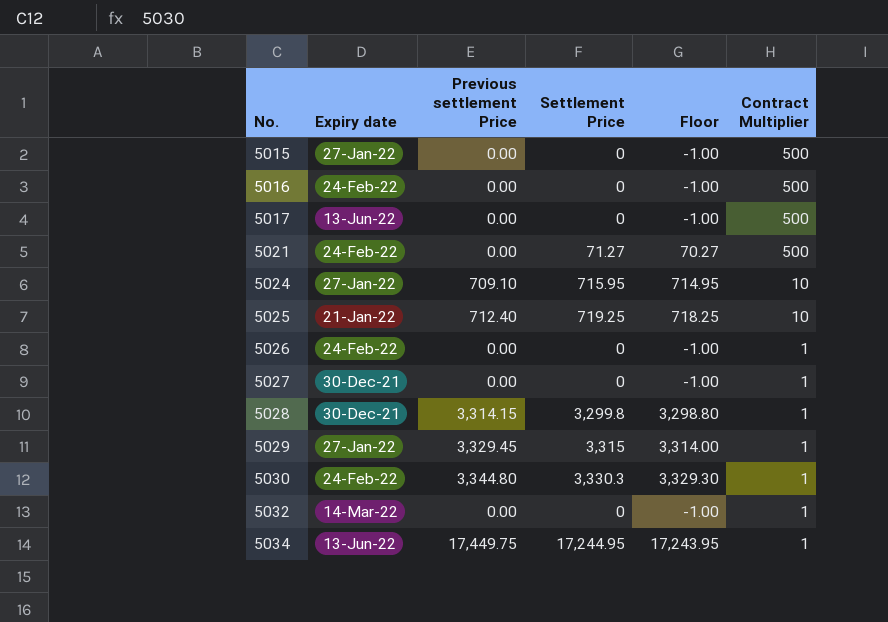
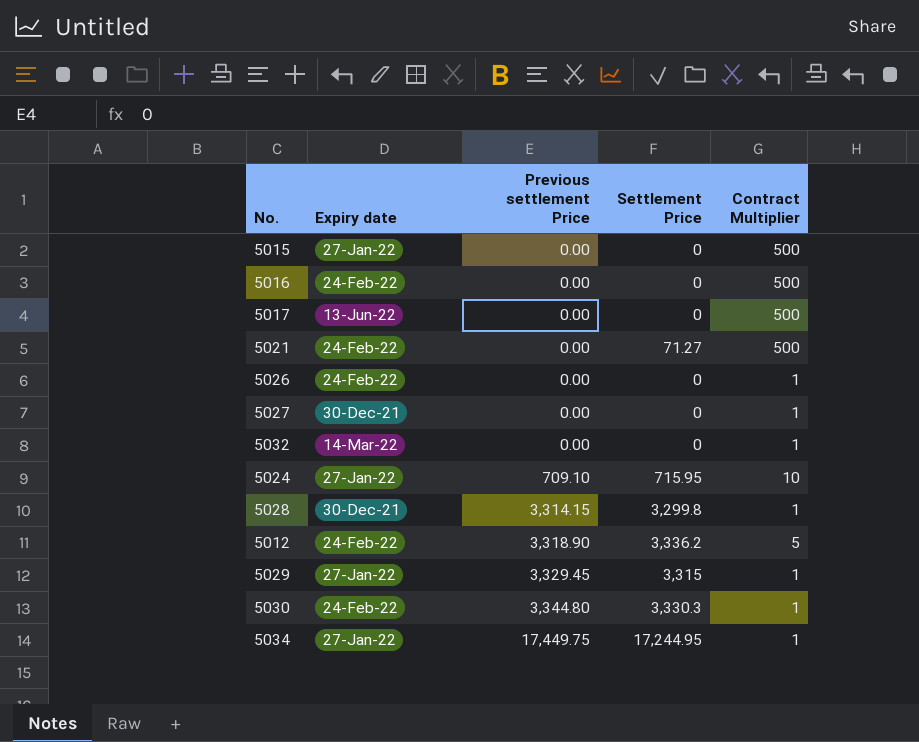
row order: No. ascending -> Previous settlement Price ascending
column Floor | formula: [Settlement Price] - 1 -> none
row 5025: 21-Jan-22 | 712.40 | 719.25 | 718.25 | 10 -> none
row 5012: none -> 24-Feb-22 | 3,318.90 | 3,336.2 | 5
5034 | Expiry date: 13-Jun-22 -> 27-Jan-22

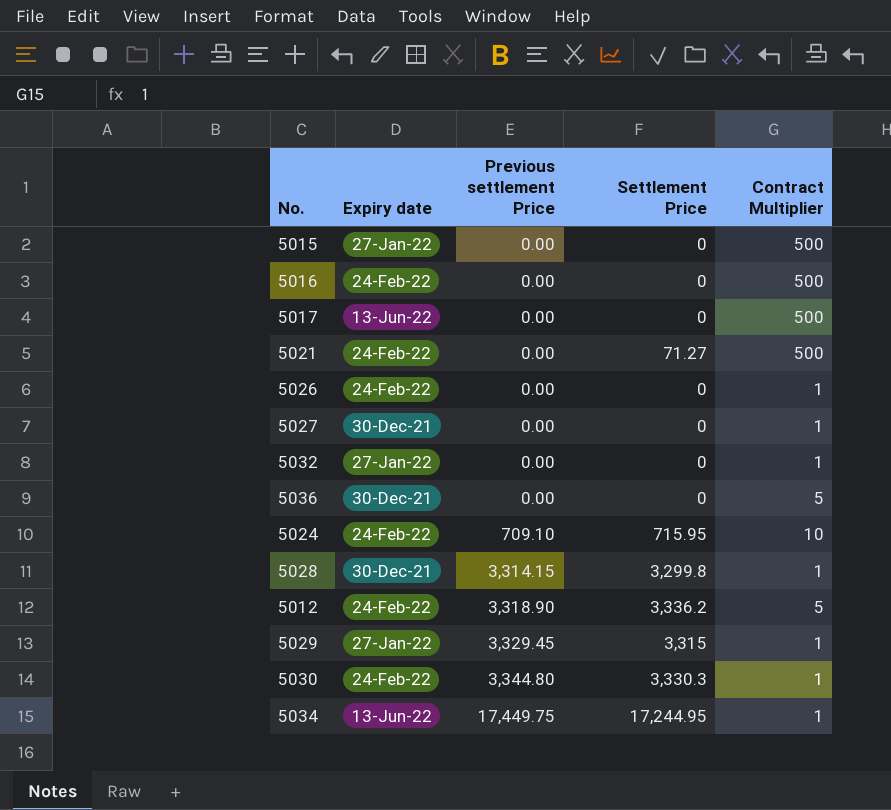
5032 | Expiry date: 14-Mar-22 -> 27-Jan-22
row 5036: none -> 30-Dec-21 | 0.00 | 0 | 5
5024 | Expiry date: 27-Jan-22 -> 24-Feb-22
5034 | Expiry date: 27-Jan-22 -> 13-Jun-22

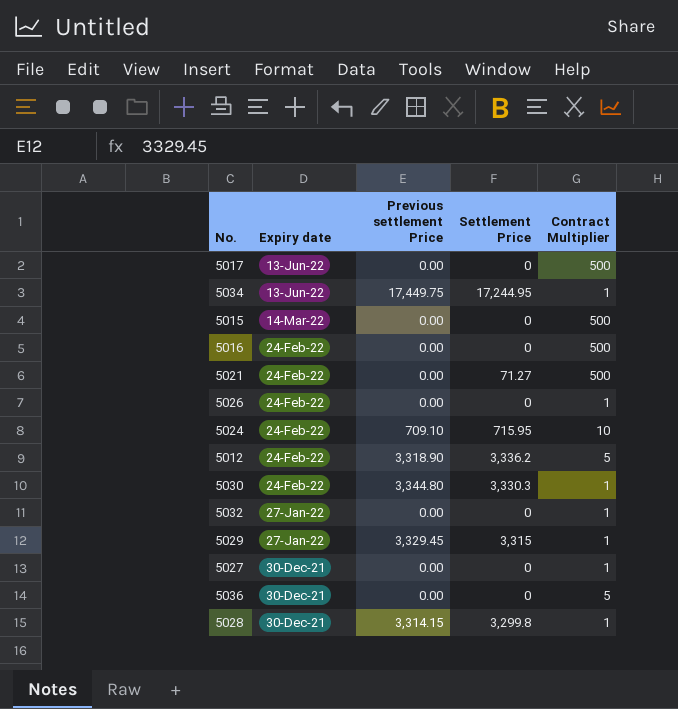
row order: Previous settlement Price ascending -> Expiry date descending
5015 | Expiry date: 27-Jan-22 -> 14-Mar-22

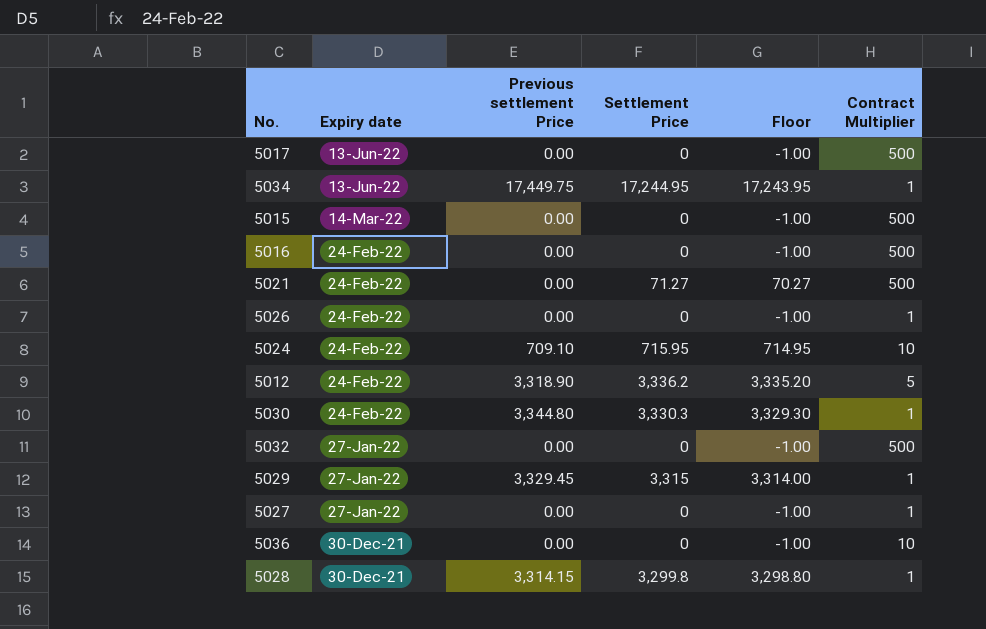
column Floor | formula: none -> [Settlement Price] - 1
5032 | Contract Multiplier: 1 -> 500
5027 | Expiry date: 30-Dec-21 -> 27-Jan-22
5036 | Contract Multiplier: 5 -> 10

